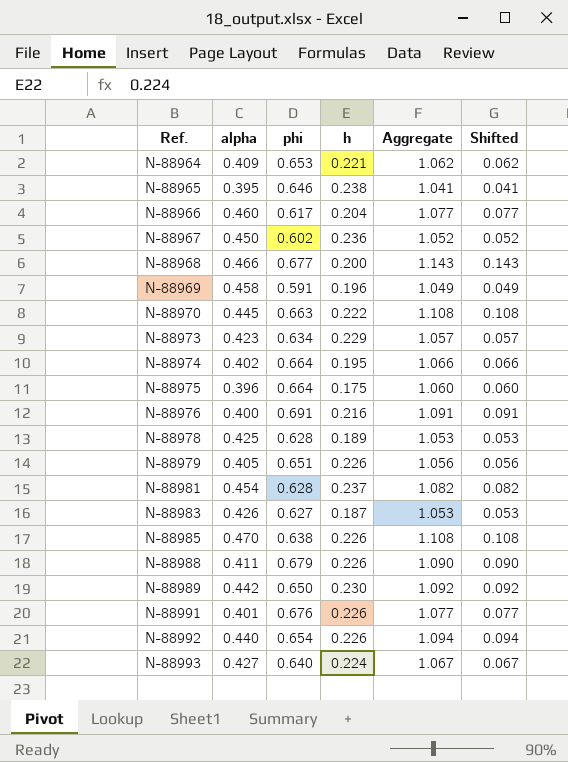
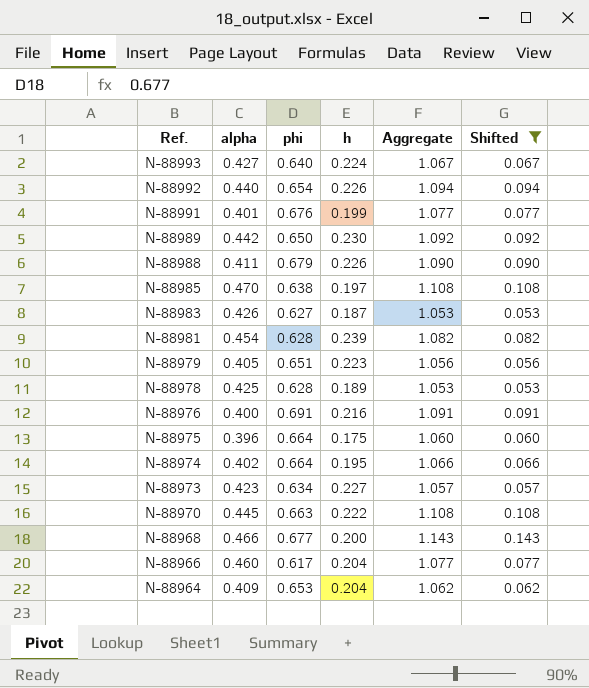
filter: none -> Shifted >= 0.053
row order: Ref. ascending -> Ref. descending
N-88991 | h: 0.226 -> 0.199
N-88985 | h: 0.226 -> 0.197
N-88981 | h: 0.237 -> 0.239
N-88979 | h: 0.226 -> 0.223
N-88973 | h: 0.229 -> 0.227
N-88964 | h: 0.221 -> 0.204

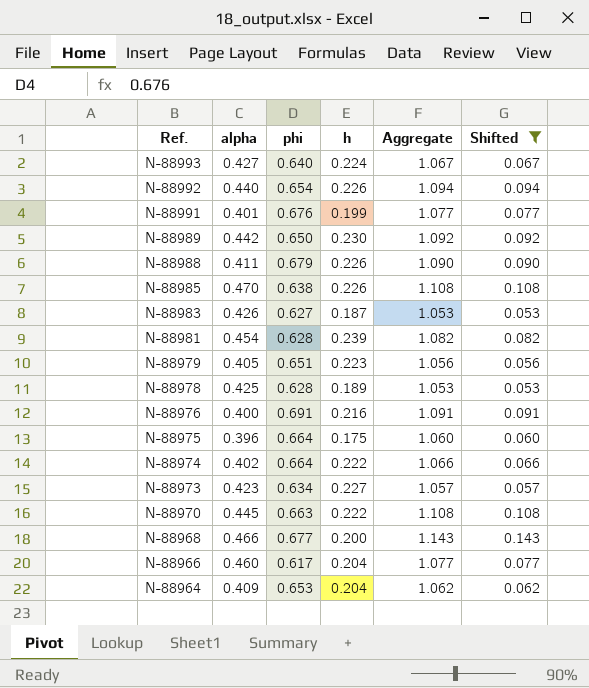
N-88985 | h: 0.197 -> 0.226
N-88974 | h: 0.195 -> 0.222

